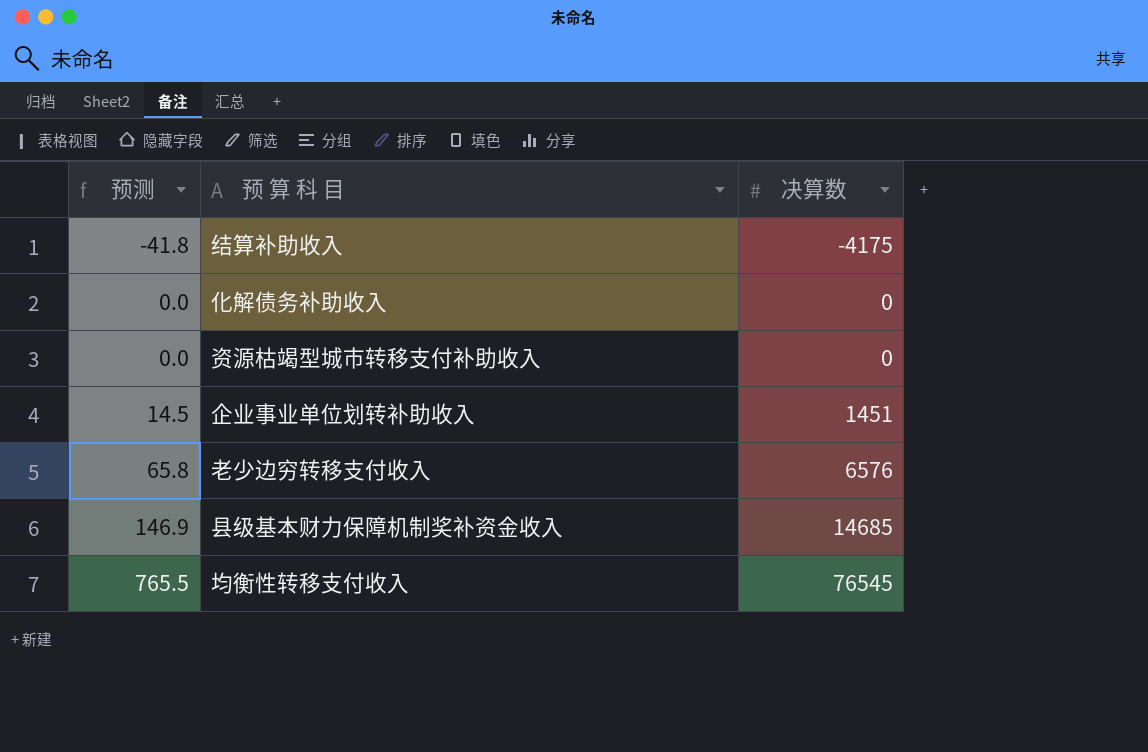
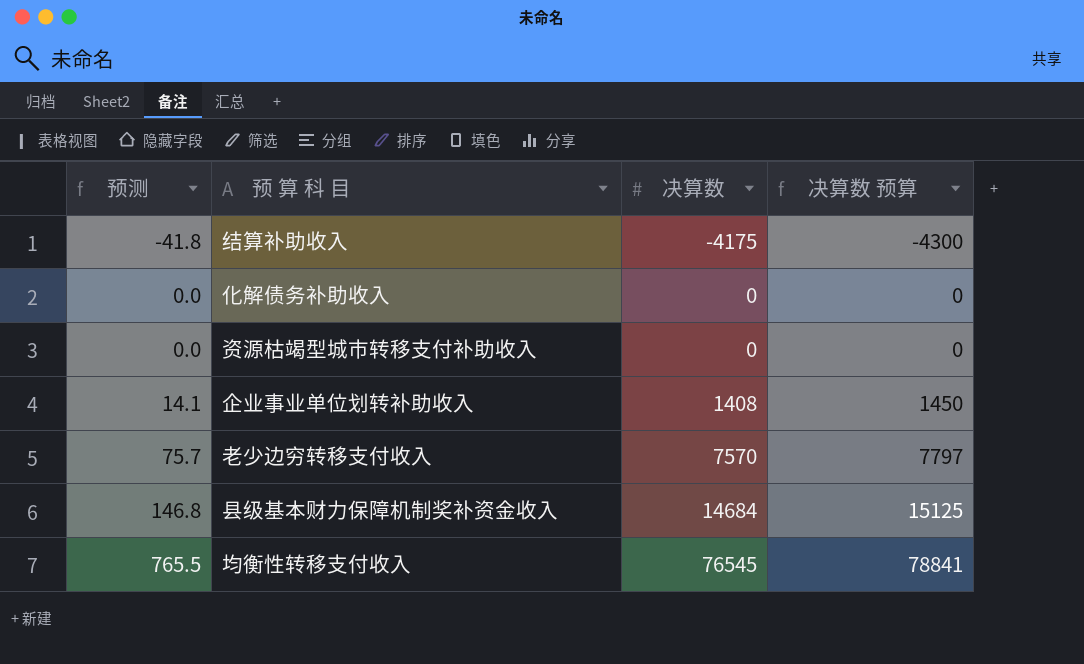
column 决算数 预算 | formula: none -> [决算数] * 1.03
企业事业单位划转补助收入 | 预测: 14.5 -> 14.1
企业事业单位划转补助收入 | 决算数: 1451 -> 1408
老少边穷转移支付收入 | 预测: 65.8 -> 75.7
老少边穷转移支付收入 | 决算数: 6576 -> 7570
县级基本财力保障机制奖补资金收入 | 预测: 146.9 -> 146.8
县级基本财力保障机制奖补资金收入 | 决算数: 14685 -> 14684

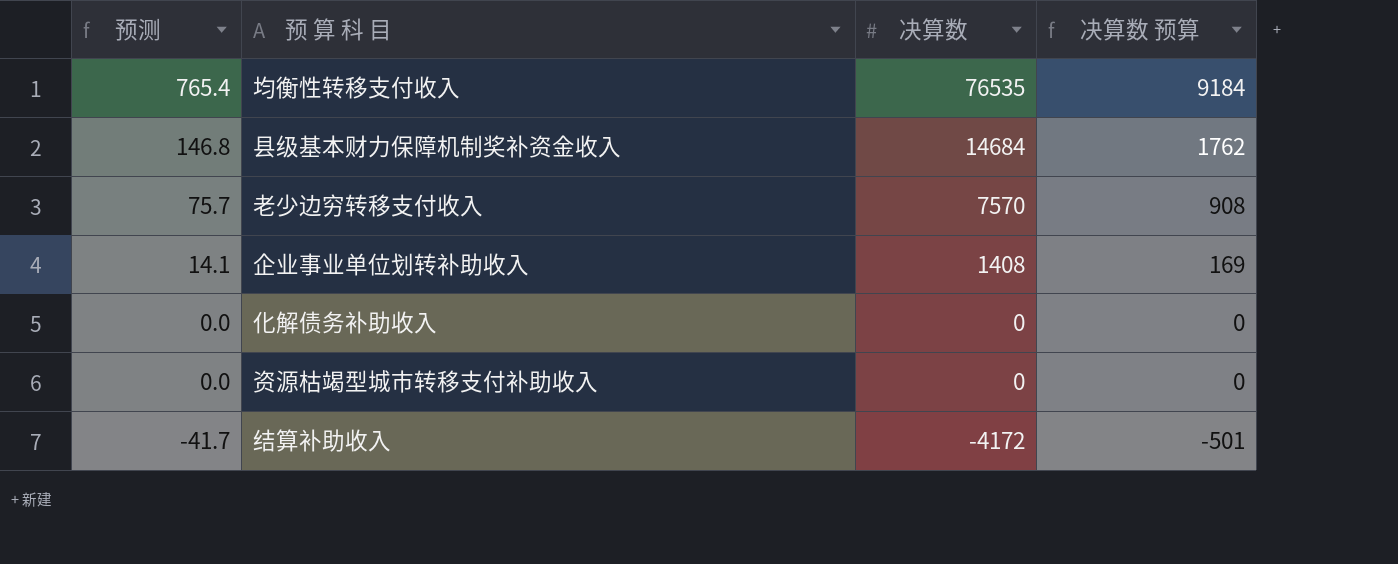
row order: 预测 ascending -> 预测 descending
column 决算数 预算 | formula: [决算数] * 1.03 -> [决算数] * 0.12
均衡性转移支付收入 | 预测: 765.5 -> 765.4
均衡性转移支付收入 | 决算数: 76545 -> 76535
结算补助收入 | 预测: -41.8 -> -41.7
结算补助收入 | 决算数: -4175 -> -4172

